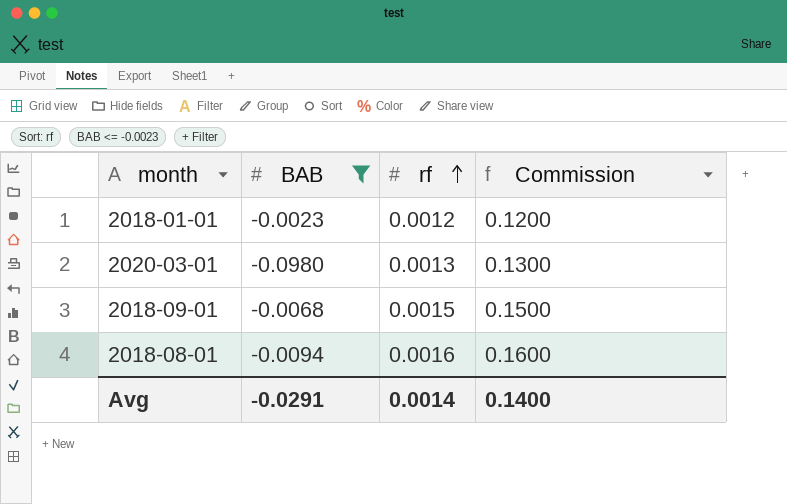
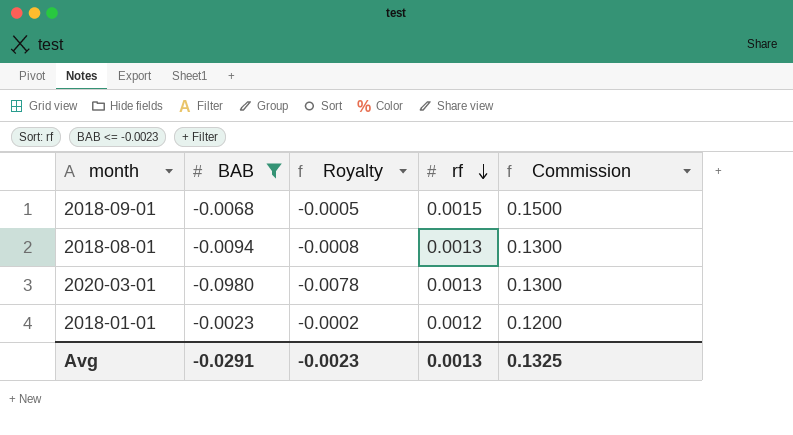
row order: rf ascending -> rf descending
column Royalty | formula: none -> [BAB] * 0.08
2018-08-01 | rf: 0.0016 -> 0.0013
2018-08-01 | Commission: 0.1600 -> 0.1300
Avg | rf: 0.0014 -> 0.0013
Avg | Commission: 0.1400 -> 0.1325

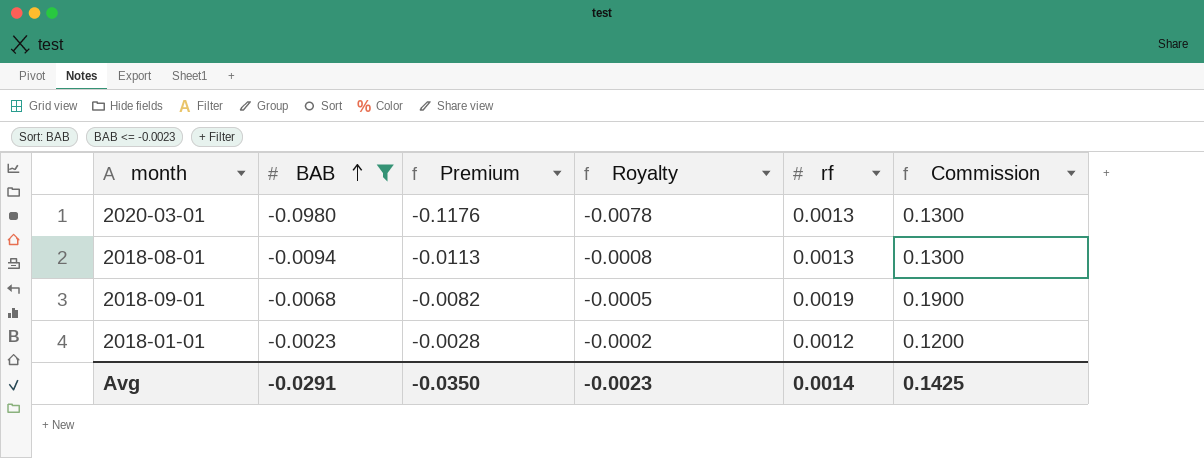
row order: rf descending -> BAB ascending
column Premium | formula: none -> [BAB] * 1.2
2018-09-01 | rf: 0.0015 -> 0.0019
2018-09-01 | Commission: 0.1500 -> 0.1900
Avg | rf: 0.0013 -> 0.0014
Avg | Commission: 0.1325 -> 0.1425

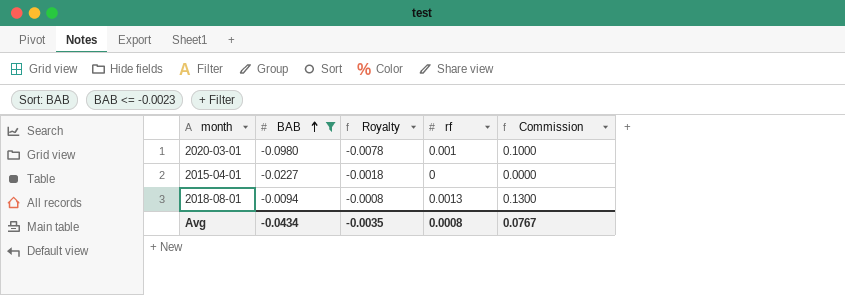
column Premium | formula: [BAB] * 1.2 -> none
row 2018-09-01: -0.0068 | -0.0082 | -0.0005 | 0.0019 | 0.1900 -> none
row 2018-01-01: -0.0023 | -0.0028 | -0.0002 | 0.0012 | 0.1200 -> none
2020-03-01 | rf: 0.0013 -> 0.001
2020-03-01 | Commission: 0.1300 -> 0.1000
row 2015-04-01: none -> -0.0227 | -0.0018 | 0 | 0.0000
Avg | BAB: -0.0291 -> -0.0434
Avg | Royalty: -0.0023 -> -0.0035
Avg | rf: 0.0014 -> 0.0008
Avg | Commission: 0.1425 -> 0.0767

